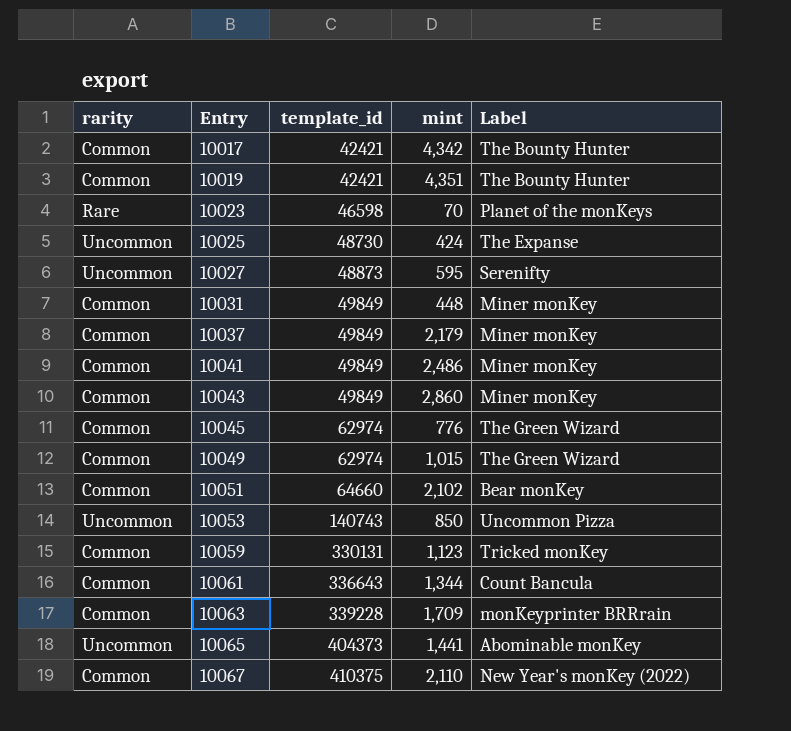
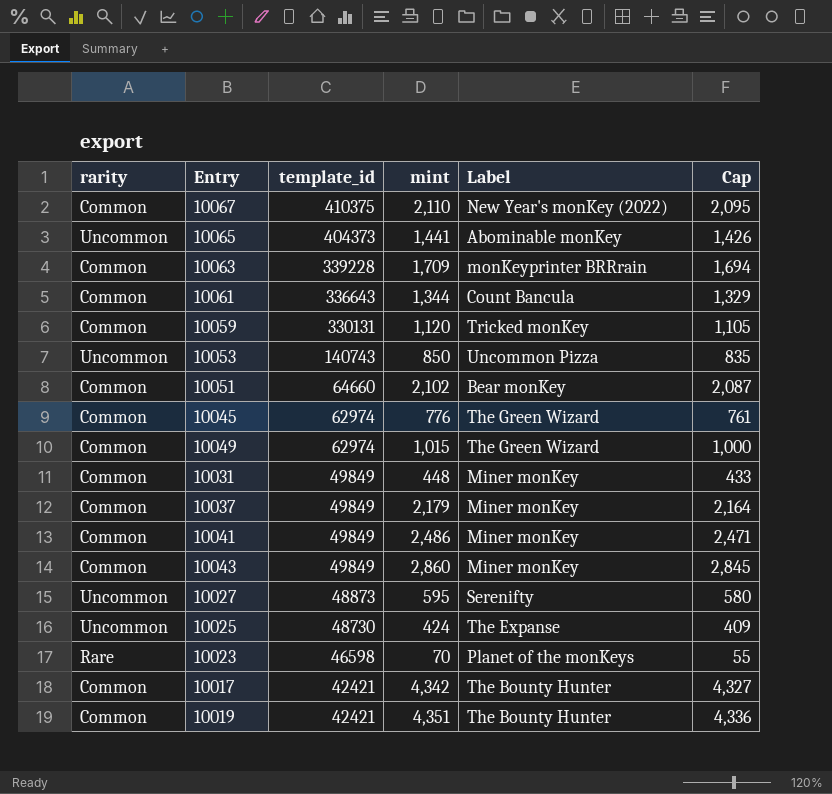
row order: Entry ascending -> template_id descending
column Cap | formula: none -> [mint] - 15
10059 | mint: 1,123 -> 1,120

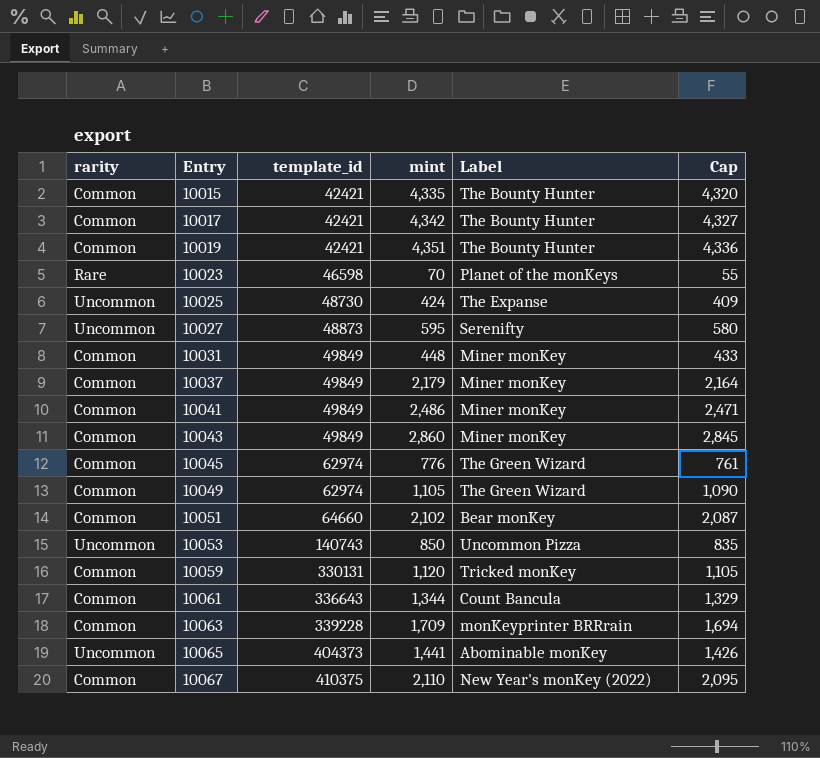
row order: template_id descending -> Entry ascending
row 10015: none -> Common | 42421 | 4,335 | The Bounty Hunter | 4,320
10049 | mint: 1,015 -> 1,105
10049 | Cap: 1,000 -> 1,090

